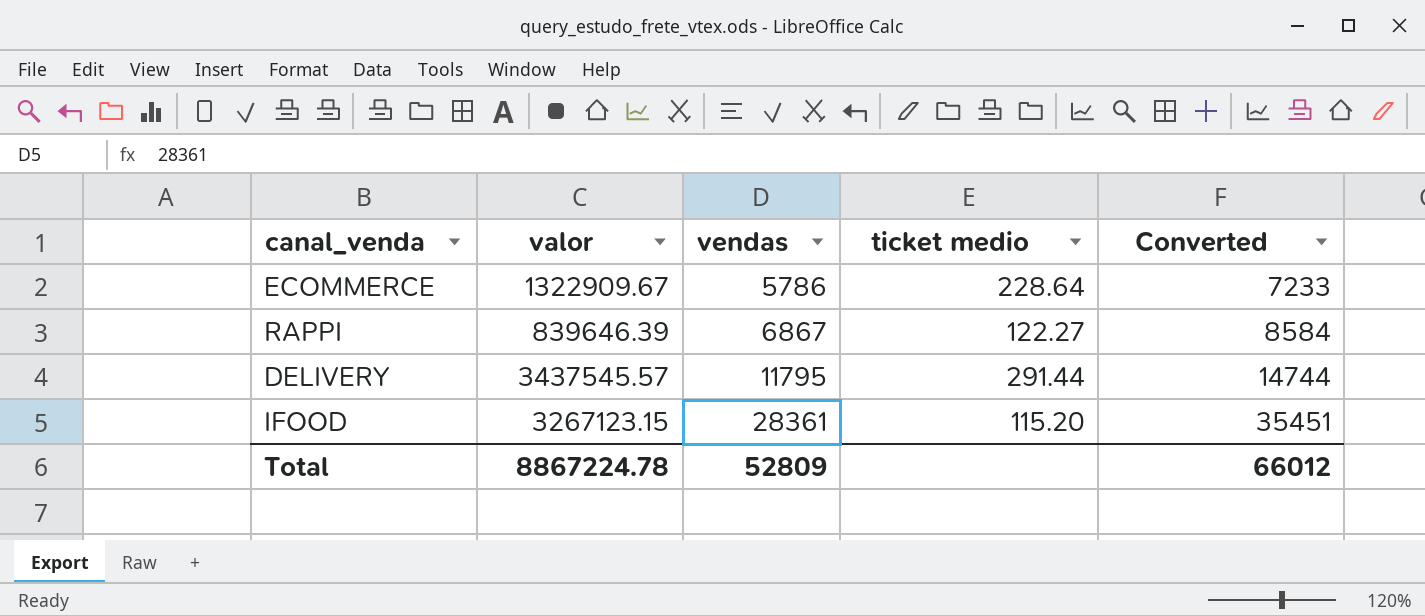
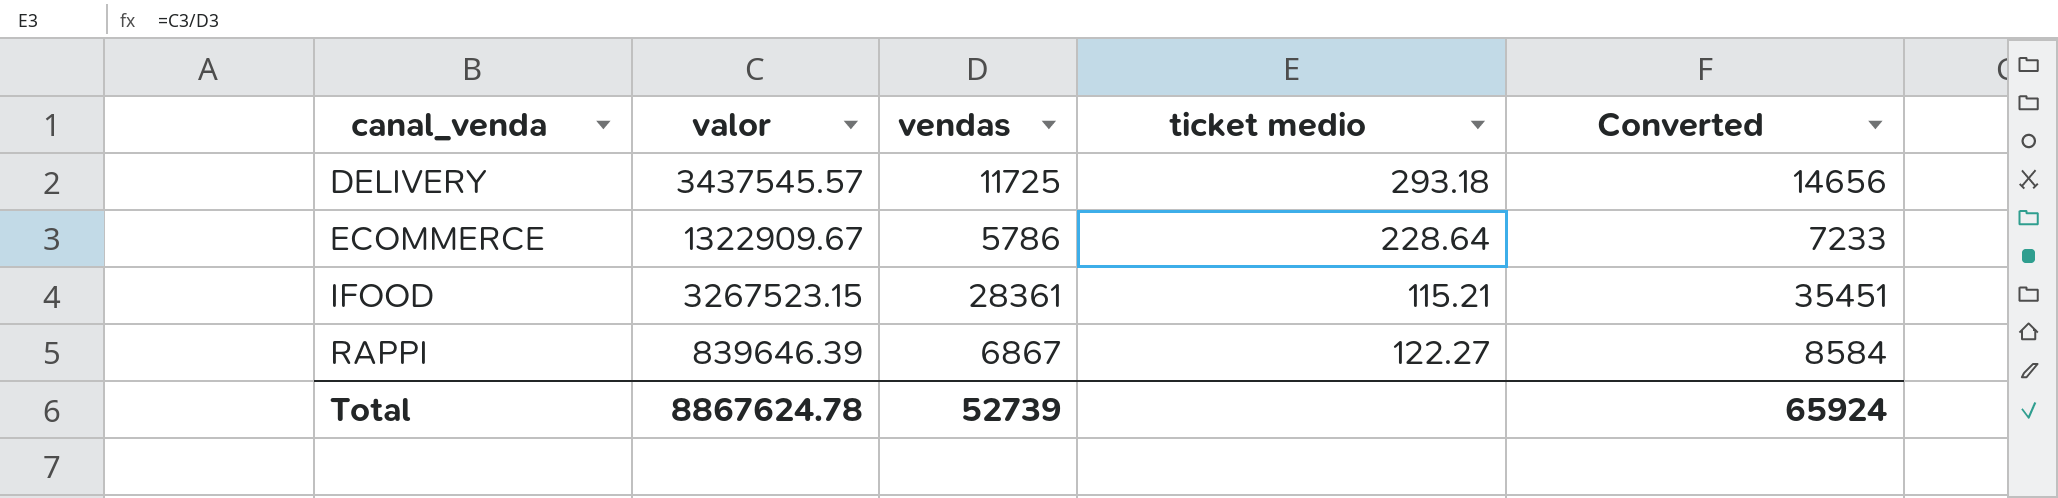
row order: vendas ascending -> canal_venda ascending
DELIVERY | vendas: 11795 -> 11725
DELIVERY | ticket medio: 291.44 -> 293.18
DELIVERY | Converted: 14744 -> 14656
IFOOD | valor: 3267123.15 -> 3267523.15
IFOOD | ticket medio: 115.20 -> 115.21
Total | valor: 8867224.78 -> 8867624.78
Total | vendas: 52809 -> 52739
Total | Converted: 66012 -> 65924

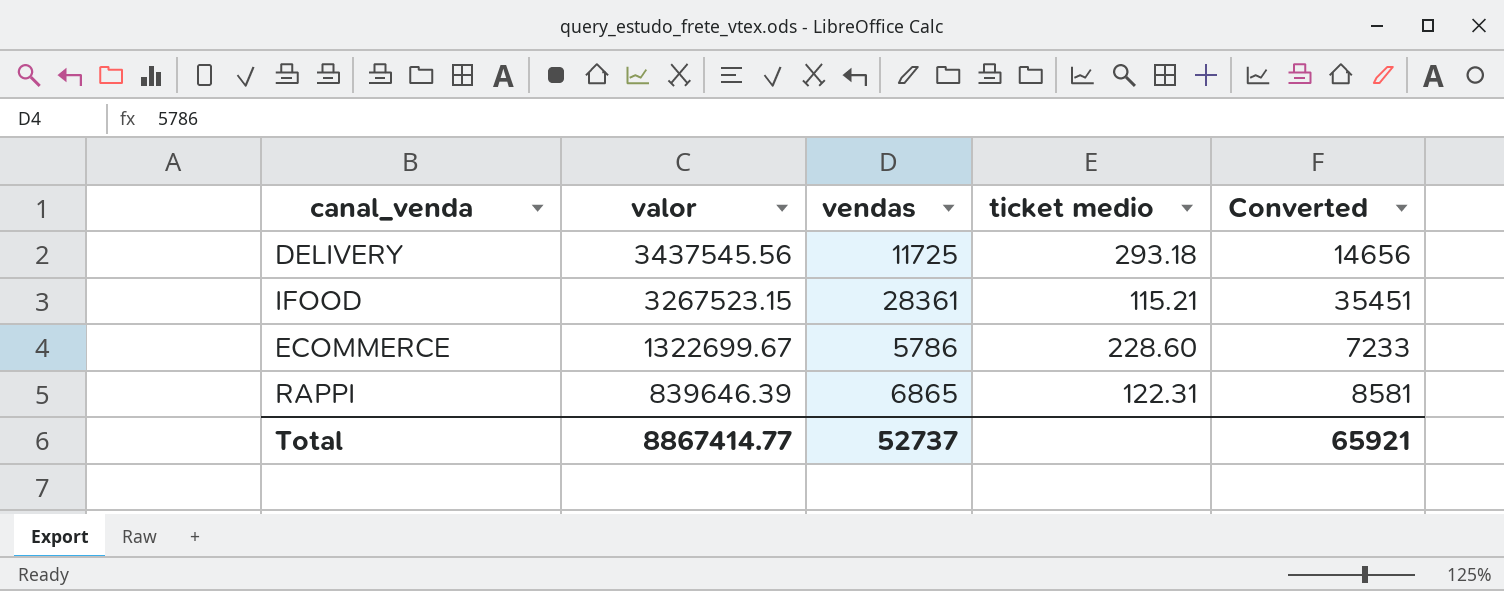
row order: canal_venda ascending -> valor descending
DELIVERY | valor: 3437545.57 -> 3437545.56
ECOMMERCE | valor: 1322909.67 -> 1322699.67
ECOMMERCE | ticket medio: 228.64 -> 228.60
RAPPI | vendas: 6867 -> 6865
RAPPI | ticket medio: 122.27 -> 122.31
RAPPI | Converted: 8584 -> 8581
Total | valor: 8867624.78 -> 8867414.77
Total | vendas: 52739 -> 52737
Total | Converted: 65924 -> 65921

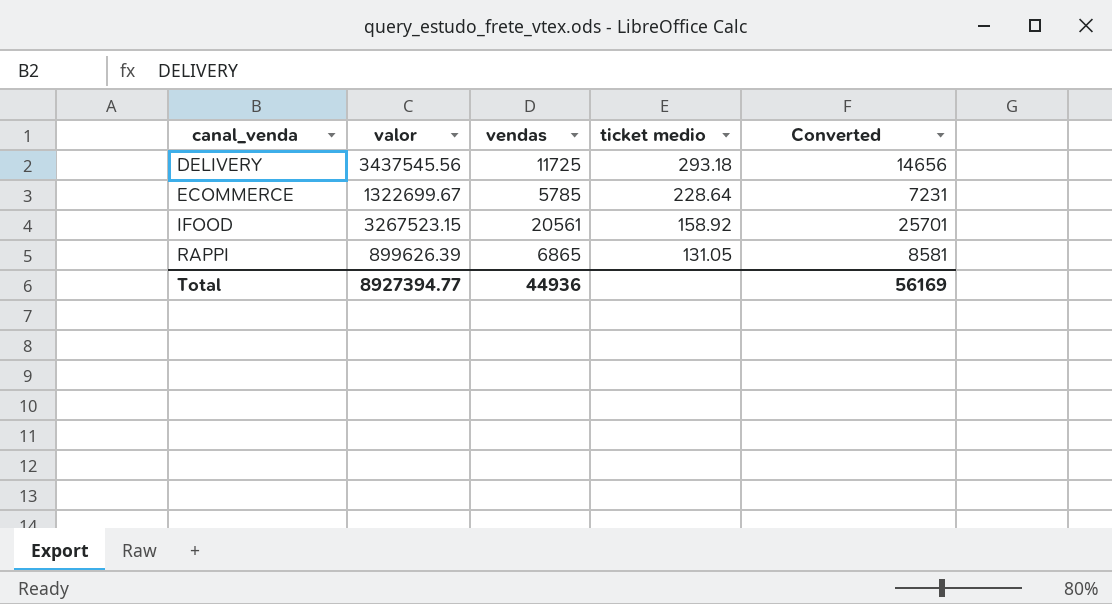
row order: valor descending -> canal_venda ascending
ECOMMERCE | vendas: 5786 -> 5785
ECOMMERCE | ticket medio: 228.60 -> 228.64
ECOMMERCE | Converted: 7233 -> 7231
IFOOD | vendas: 28361 -> 20561
IFOOD | ticket medio: 115.21 -> 158.92
IFOOD | Converted: 35451 -> 25701
RAPPI | valor: 839646.39 -> 899626.39
RAPPI | ticket medio: 122.31 -> 131.05
Total | valor: 8867414.77 -> 8927394.77
Total | vendas: 52737 -> 44936
Total | Converted: 65921 -> 56169

